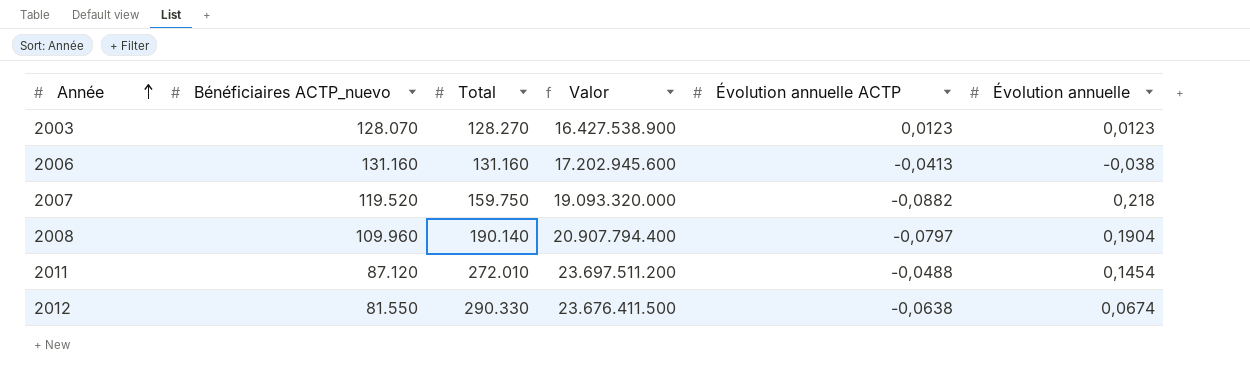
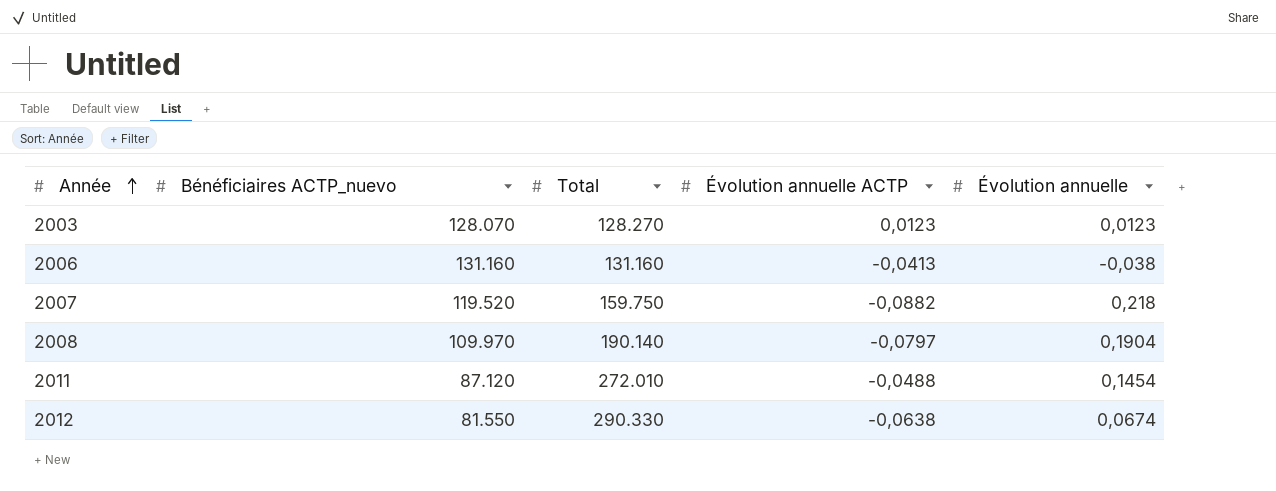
column Valor | formula: [Bénéficiaires ACTP_nuevo] * [Total] -> none
2008 | Bénéficiaires ACTP_nuevo: 109.960 -> 109.970

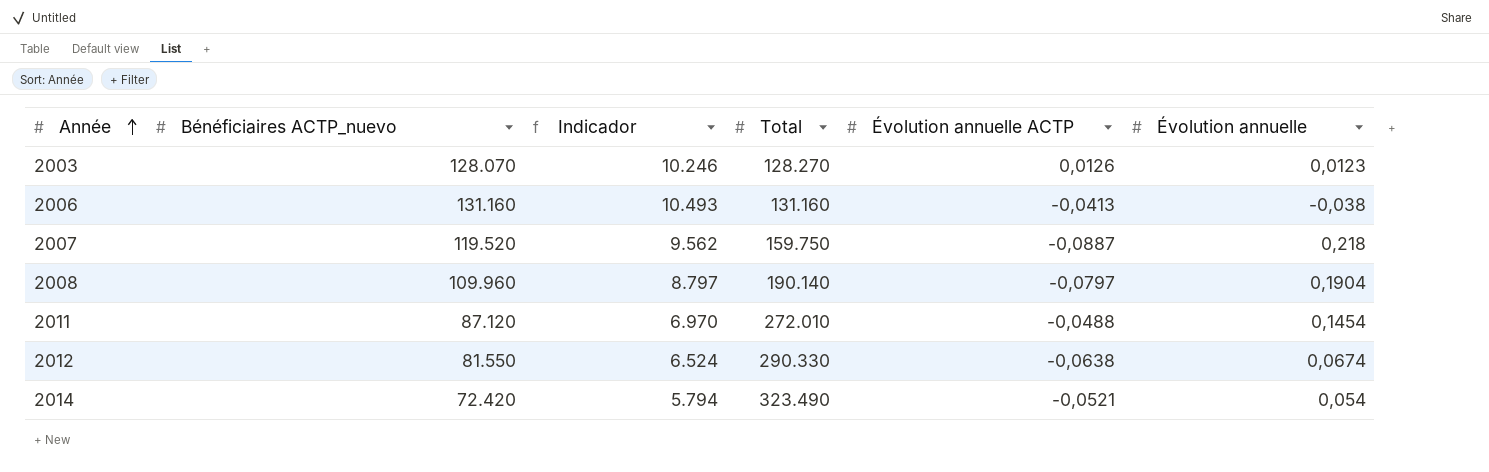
column Indicador | formula: none -> [Bénéficiaires ACTP_nuevo] * 0,08
2003 | Évolution annuelle ACTP: 0,0123 -> 0,0126
2007 | Évolution annuelle ACTP: -0,0882 -> -0,0887
2008 | Bénéficiaires ACTP_nuevo: 109.970 -> 109.960
row 2014: none -> 72.420 | 5.794 | 323.490 | -0,0521 | 0,054

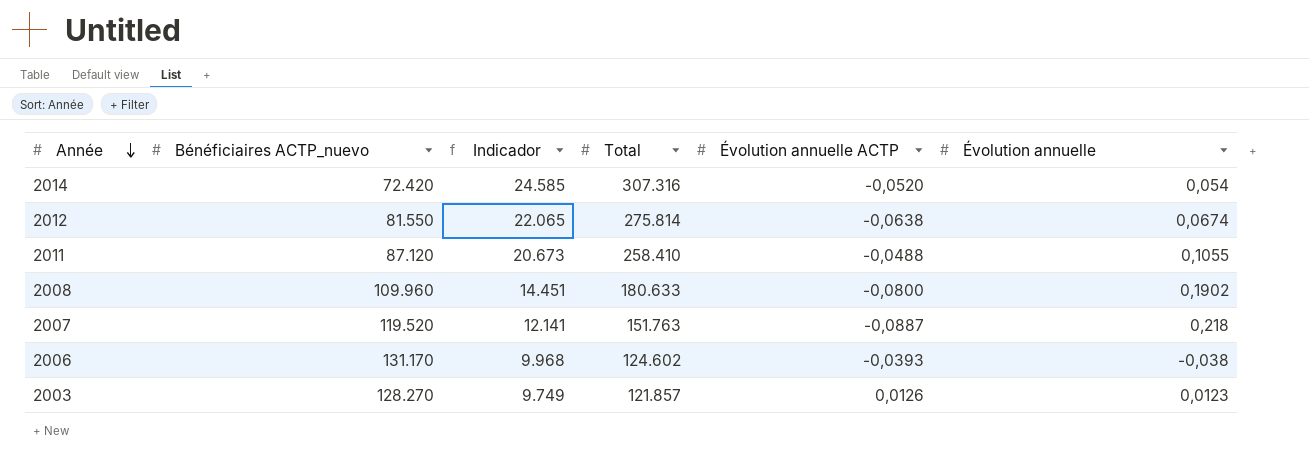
row order: Année ascending -> Année descending
column Indicador | formula: [Bénéficiaires ACTP_nuevo] * 0,08 -> [Total] * 0,08
2014 | Total: 323.490 -> 307.316
2014 | Évolution annuelle ACTP: -0,0521 -> -0,0520
2012 | Total: 290.330 -> 275.814
2011 | Total: 272.010 -> 258.410
2011 | Évolution annuelle: 0,1454 -> 0,1055
2008 | Total: 190.140 -> 180.633
2008 | Évolution annuelle ACTP: -0,0797 -> -0,0800
2008 | Évolution annuelle: 0,1904 -> 0,1902
2007 | Total: 159.750 -> 151.763
2006 | Bénéficiaires ACTP_nuevo: 131.160 -> 131.170
2006 | Total: 131.160 -> 124.602
2006 | Évolution annuelle ACTP: -0,0413 -> -0,0393
2003 | Bénéficiaires ACTP_nuevo: 128.070 -> 128.270
2003 | Total: 128.270 -> 121.857

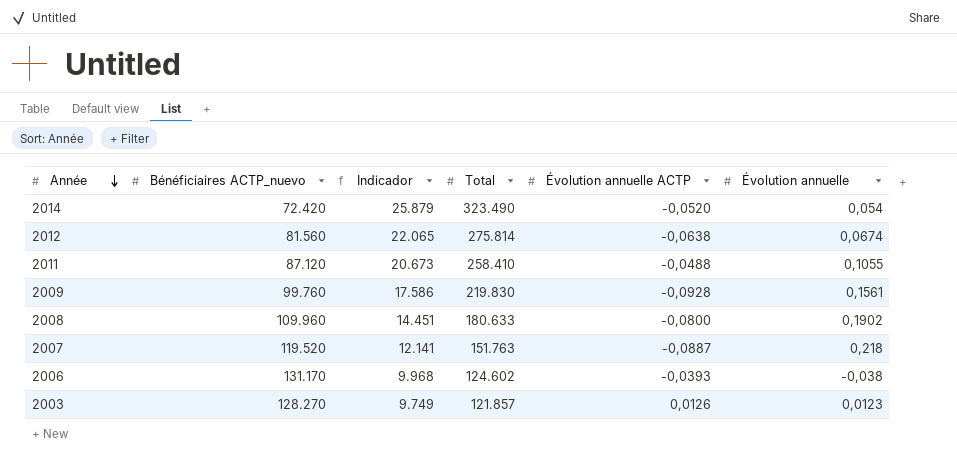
2014 | Indicador: 24.585 -> 25.879
2014 | Total: 307.316 -> 323.490
2012 | Bénéficiaires ACTP_nuevo: 81.550 -> 81.560
row 2009: none -> 99.760 | 17.586 | 219.830 | -0,0928 | 0,1561

